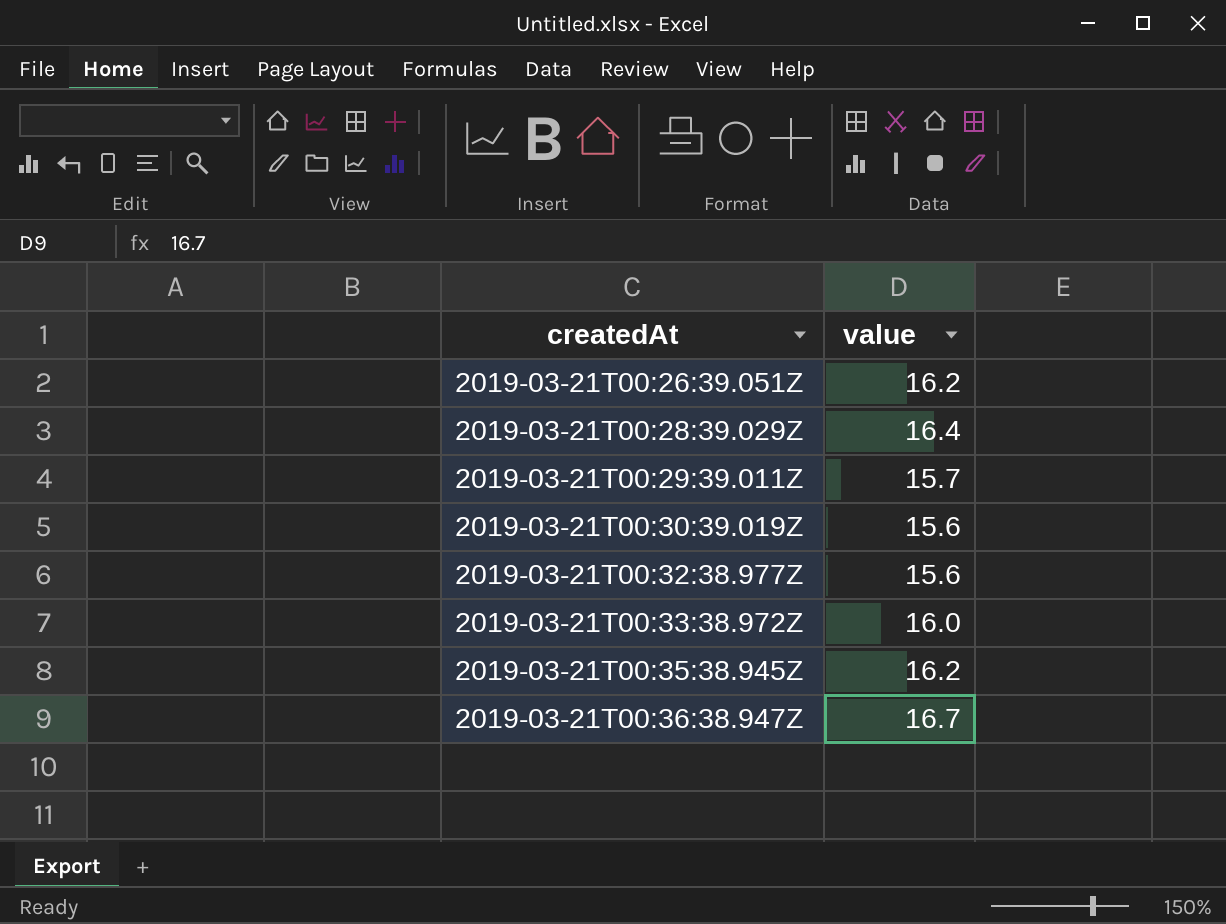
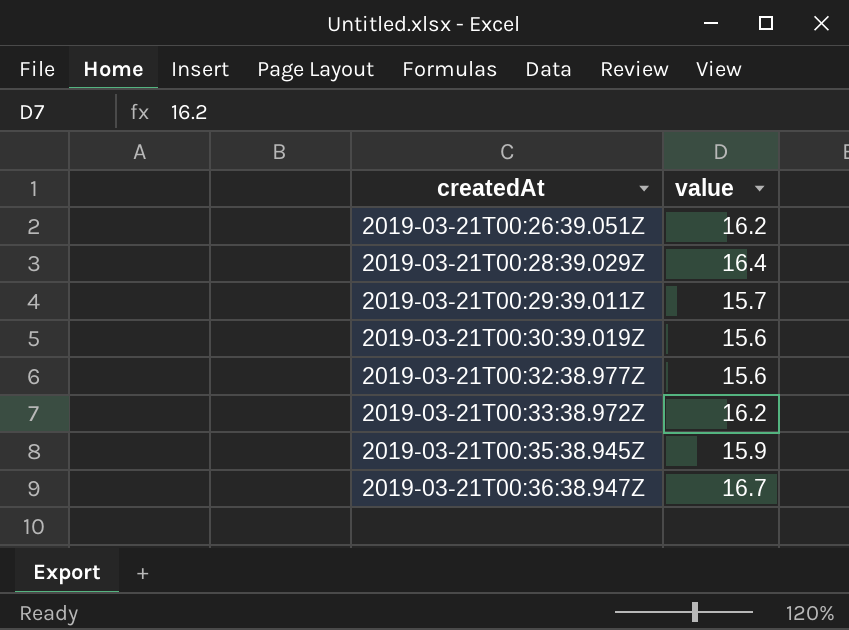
2019-03-21T00:33:38.972Z | value: 16.0 -> 16.2
2019-03-21T00:35:38.945Z | value: 16.2 -> 15.9

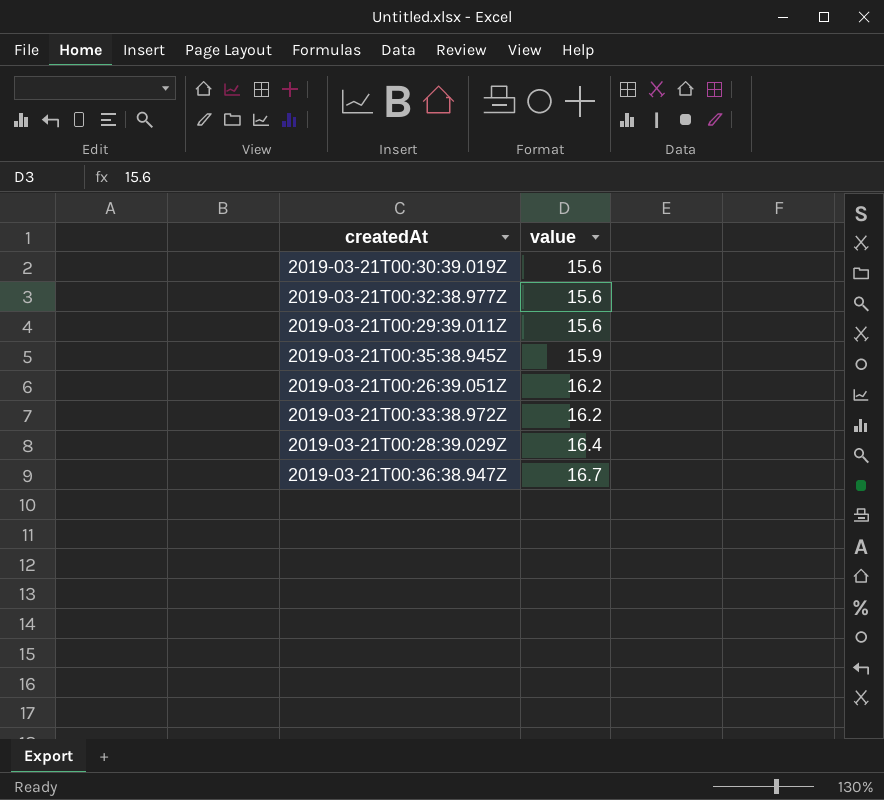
row order: createdAt ascending -> value ascending
2019-03-21T00:29:39.011Z | value: 15.7 -> 15.6

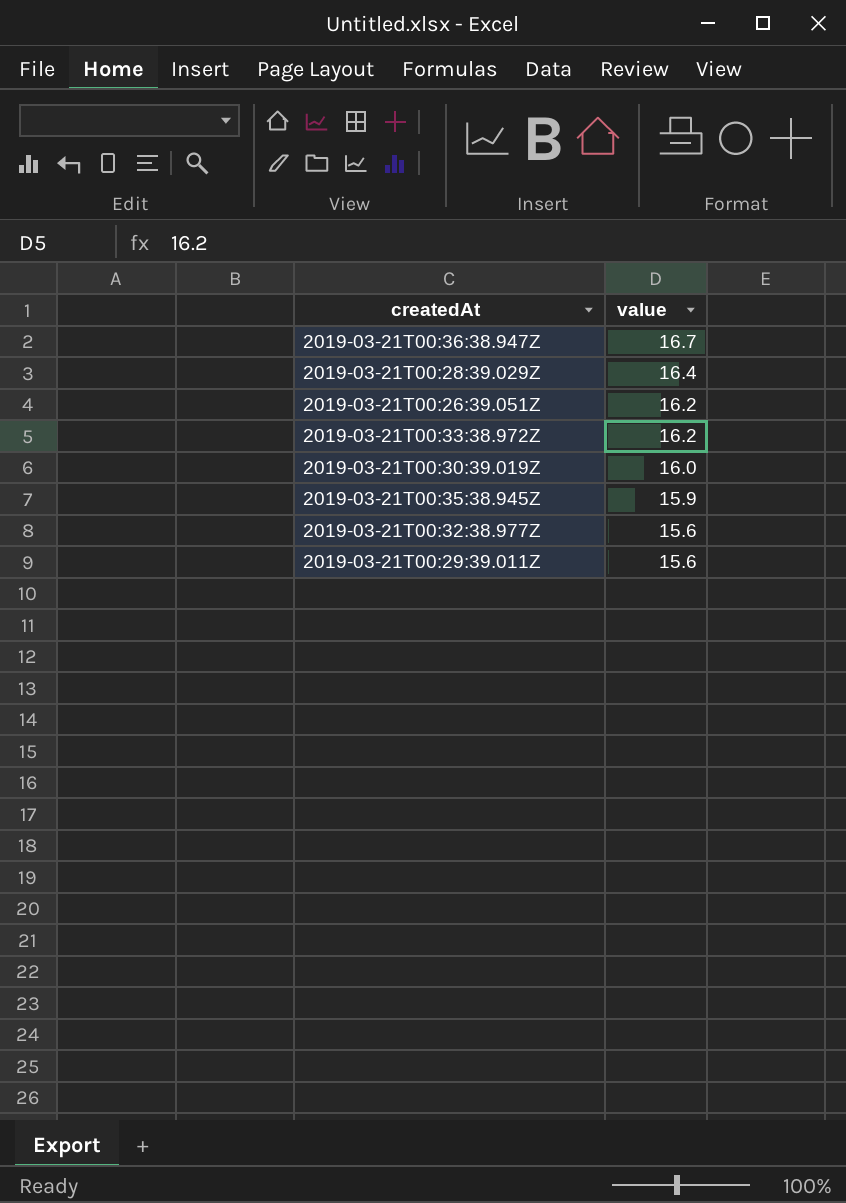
row order: value ascending -> value descending
2019-03-21T00:30:39.019Z | value: 15.6 -> 16.0

